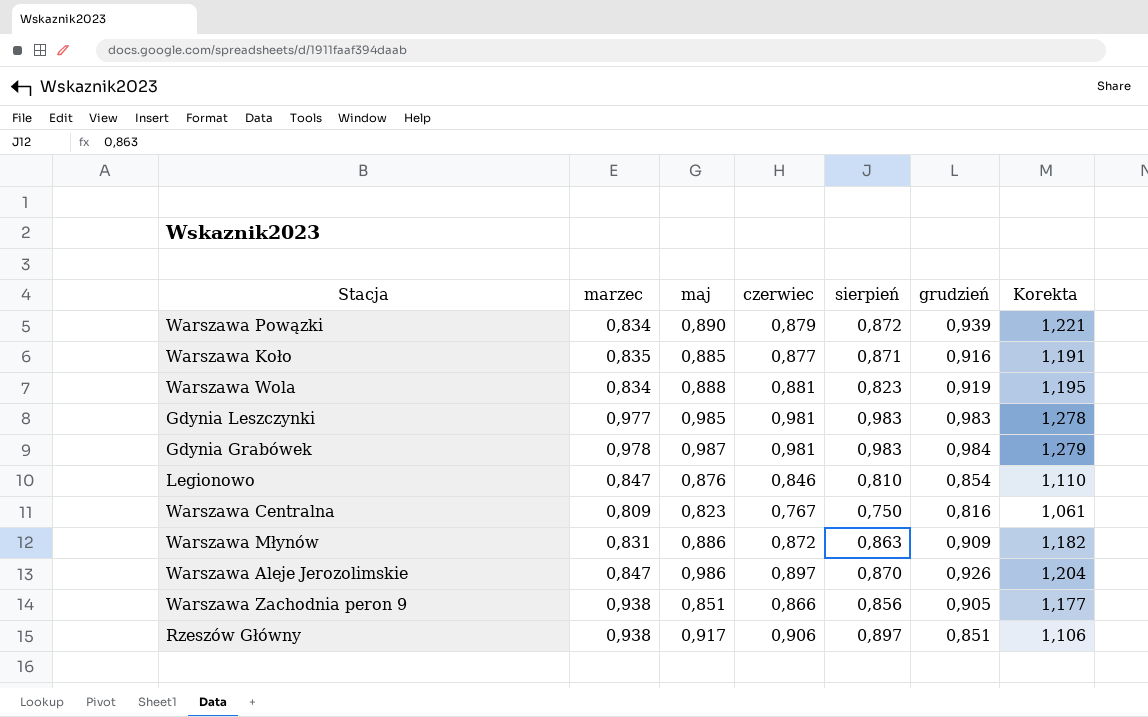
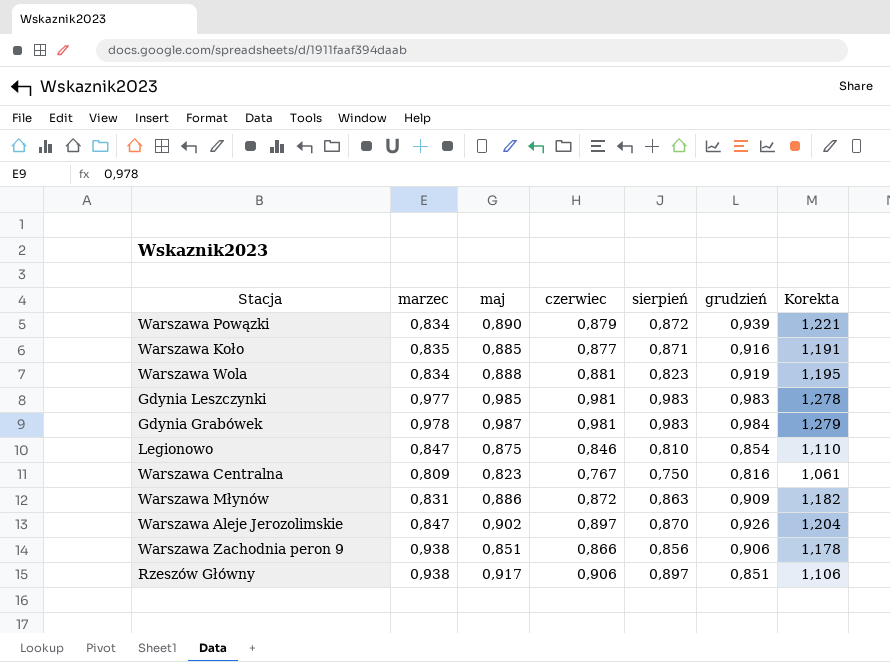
Legionowo | maj: 0,876 -> 0,875
Warszawa Aleje Jerozolimskie | maj: 0,986 -> 0,902
Warszawa Zachodnia peron 9 | grudzień: 0,905 -> 0,906
Warszawa Zachodnia peron 9 | Korekta: 1,177 -> 1,178

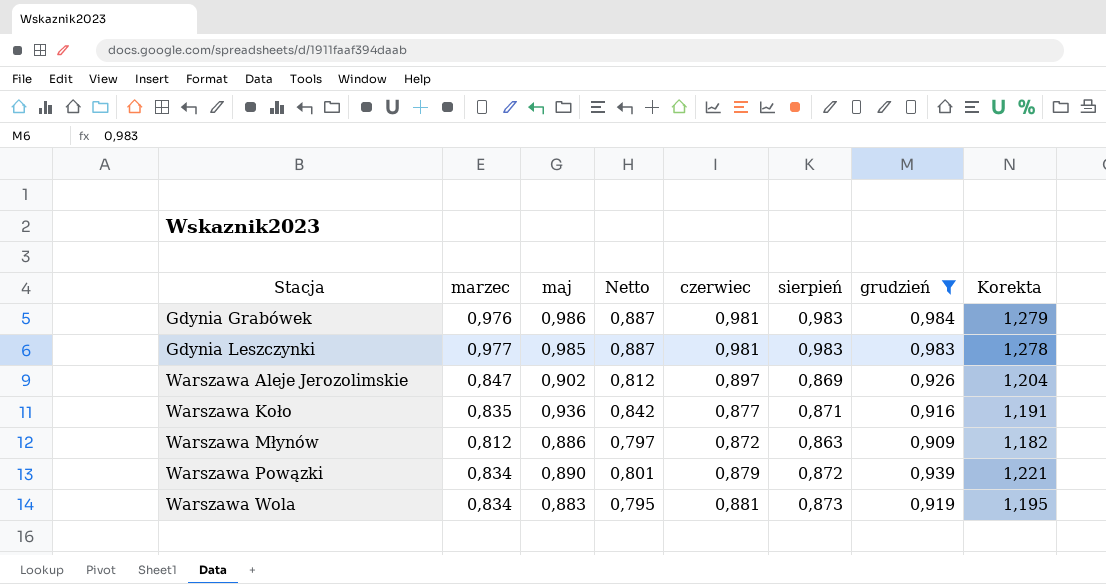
filter: none -> grudzień >= 0,909
row order: none -> Stacja ascending
column Netto | formula: none -> [maj] * 0,9
Gdynia Grabówek | marzec: 0,978 -> 0,976
Gdynia Grabówek | maj: 0,987 -> 0,986
Warszawa Aleje Jerozolimskie | sierpień: 0,870 -> 0,869
Warszawa Koło | maj: 0,885 -> 0,936
Warszawa Młynów | marzec: 0,831 -> 0,812
Warszawa Wola | maj: 0,888 -> 0,883
Warszawa Wola | sierpień: 0,823 -> 0,873

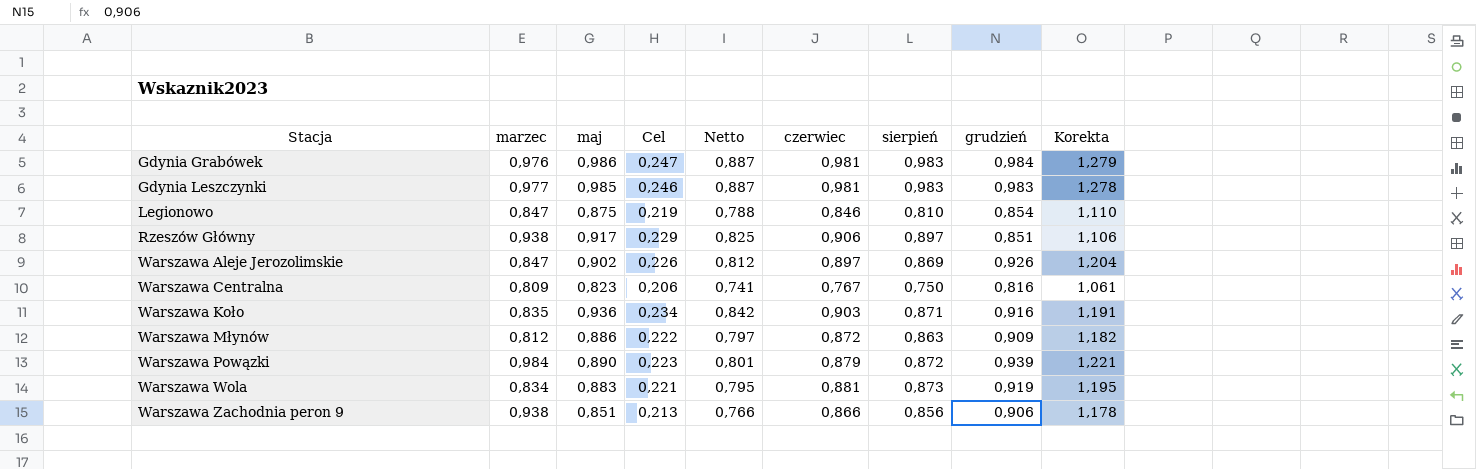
filter: grudzień >= 0,909 -> none
column Cel | formula: none -> [maj] * 0,25
Warszawa Koło | czerwiec: 0,877 -> 0,903
Warszawa Powązki | marzec: 0,834 -> 0,984

